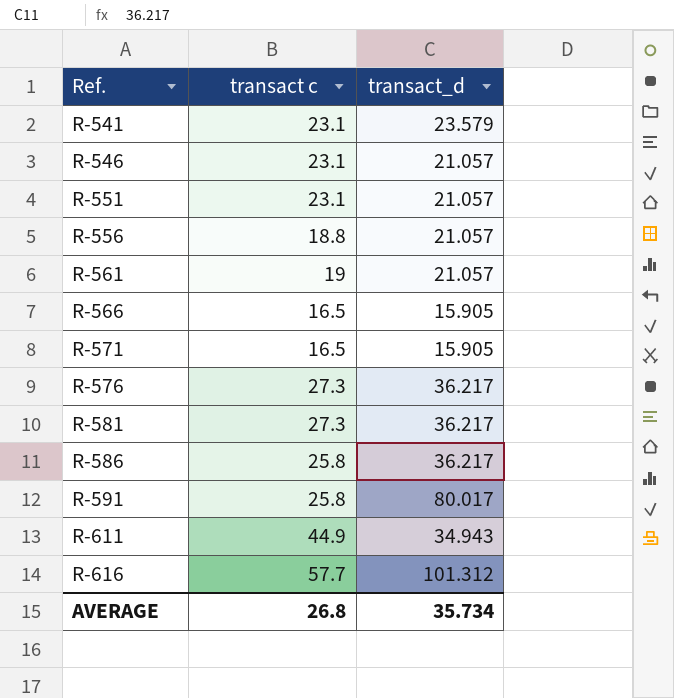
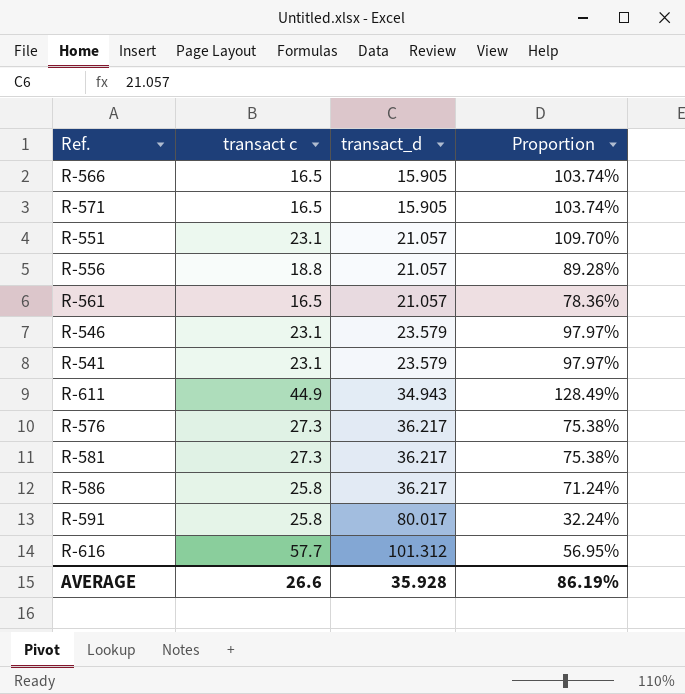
row order: Ref. ascending -> transact_d ascending
column Proportion | formula: none -> [transact c] / [transact_d]
R-561 | transact c: 19 -> 16.5
R-546 | transact_d: 21.057 -> 23.579
AVERAGE | transact c: 26.8 -> 26.6
AVERAGE | transact_d: 35.734 -> 35.928

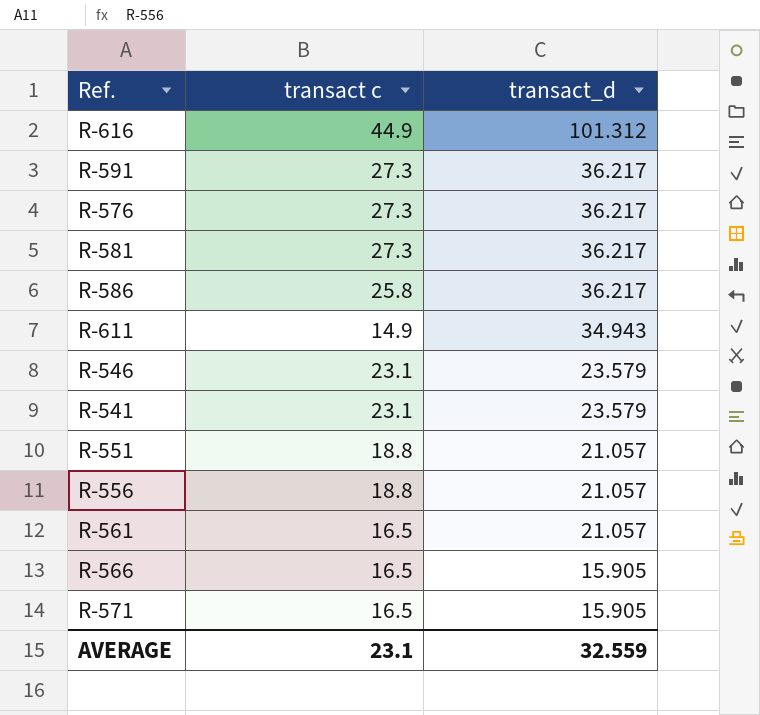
row order: transact_d ascending -> transact_d descending
column Proportion | formula: [transact c] / [transact_d] -> none
R-616 | transact c: 57.7 -> 44.9
R-591 | transact c: 25.8 -> 27.3
R-591 | transact_d: 80.017 -> 36.217
R-611 | transact c: 44.9 -> 14.9
R-551 | transact c: 23.1 -> 18.8
AVERAGE | transact c: 26.6 -> 23.1
AVERAGE | transact_d: 35.928 -> 32.559

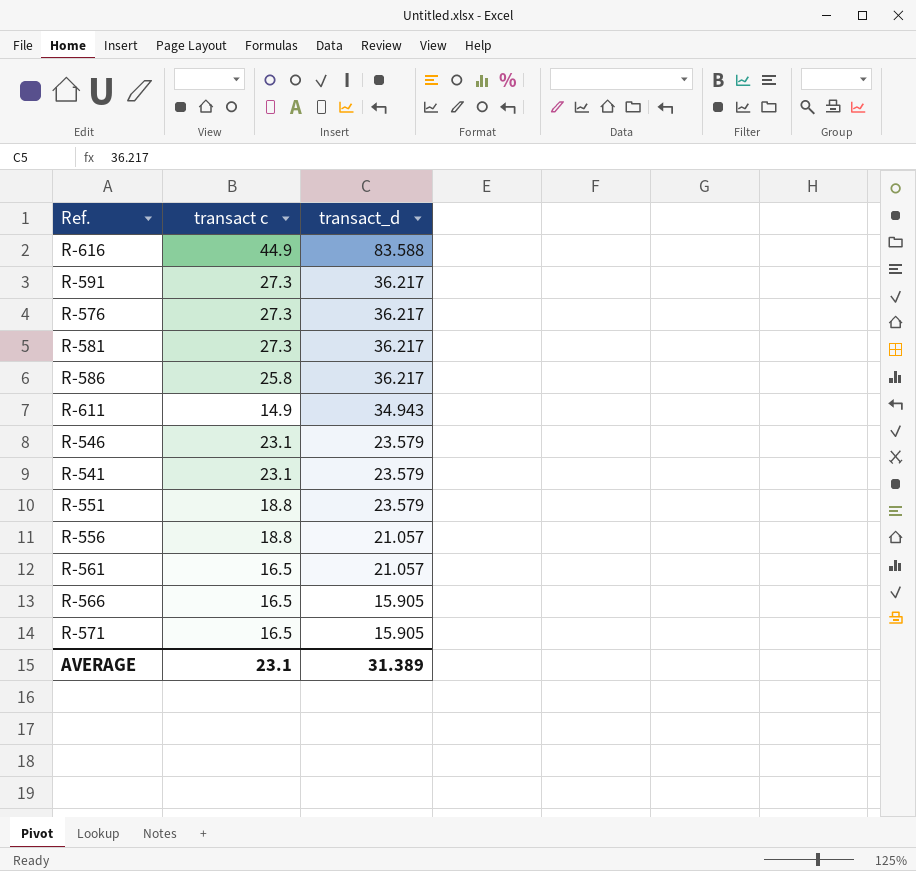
R-616 | transact_d: 101.312 -> 83.588
R-551 | transact_d: 21.057 -> 23.579
AVERAGE | transact_d: 32.559 -> 31.389

